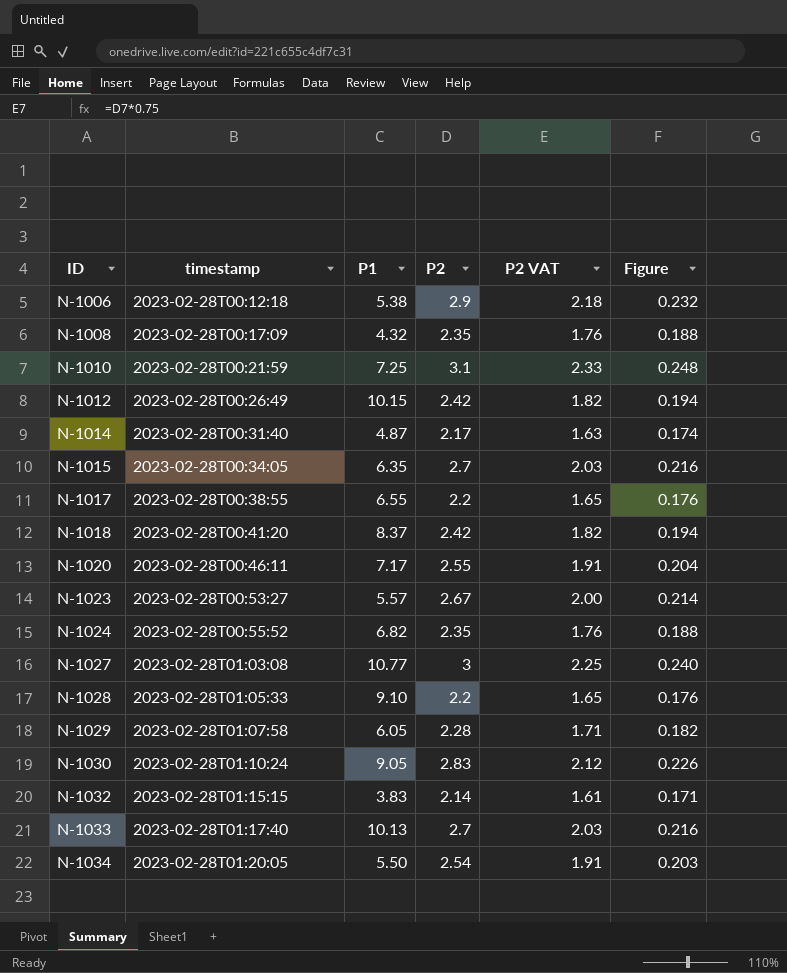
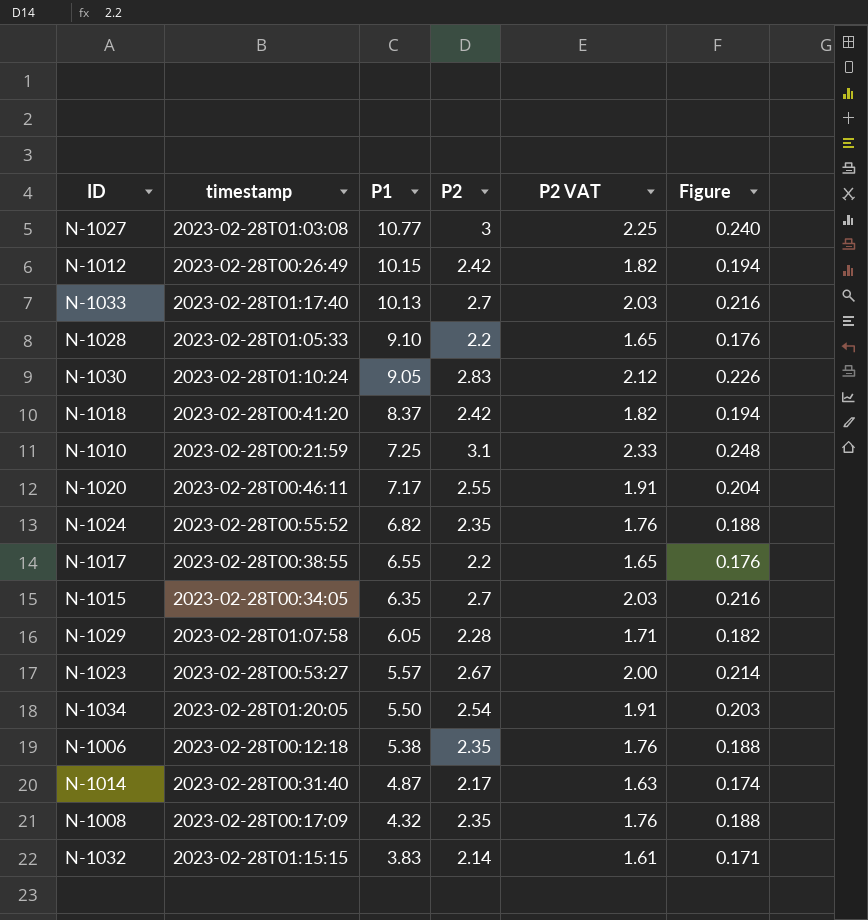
row order: ID ascending -> P1 descending
N-1006 | P2: 2.9 -> 2.35
N-1006 | P2 VAT: 2.18 -> 1.76
N-1006 | Figure: 0.232 -> 0.188

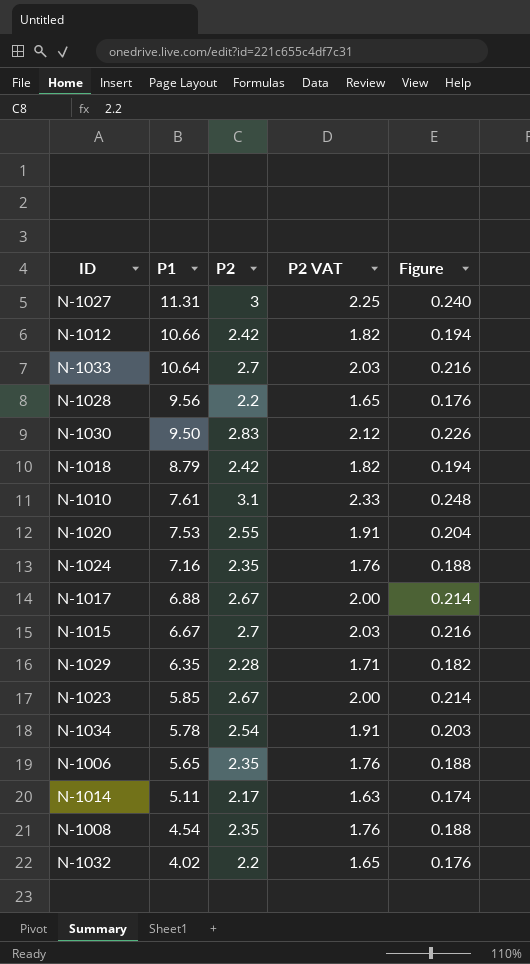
column timestamp | position: 2 -> none
N-1027 | P1: 10.77 -> 11.31
N-1012 | P1: 10.15 -> 10.66
N-1033 | P1: 10.13 -> 10.64
N-1028 | P1: 9.10 -> 9.56
N-1030 | P1: 9.05 -> 9.50
N-1018 | P1: 8.37 -> 8.79
N-1010 | P1: 7.25 -> 7.61
N-1020 | P1: 7.17 -> 7.53
N-1024 | P1: 6.82 -> 7.16
N-1017 | P1: 6.55 -> 6.88
N-1017 | P2: 2.2 -> 2.67
N-1017 | P2 VAT: 1.65 -> 2.00
N-1017 | Figure: 0.176 -> 0.214
N-1015 | P1: 6.35 -> 6.67
N-1029 | P1: 6.05 -> 6.35
N-1023 | P1: 5.57 -> 5.85
N-1034 | P1: 5.50 -> 5.78
N-1006 | P1: 5.38 -> 5.65
N-1014 | P1: 4.87 -> 5.11
N-1008 | P1: 4.32 -> 4.54
N-1032 | P1: 3.83 -> 4.02
N-1032 | P2: 2.14 -> 2.2
N-1032 | P2 VAT: 1.61 -> 1.65
N-1032 | Figure: 0.171 -> 0.176

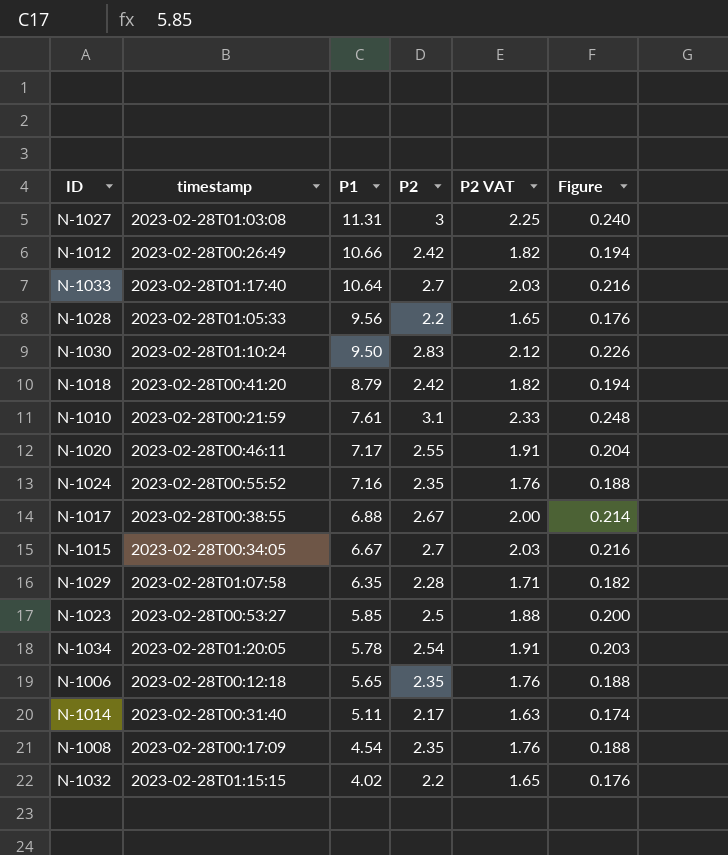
column timestamp | position: none -> 2
N-1020 | P1: 7.53 -> 7.17
N-1023 | P2: 2.67 -> 2.5
N-1023 | P2 VAT: 2.00 -> 1.88
N-1023 | Figure: 0.214 -> 0.200

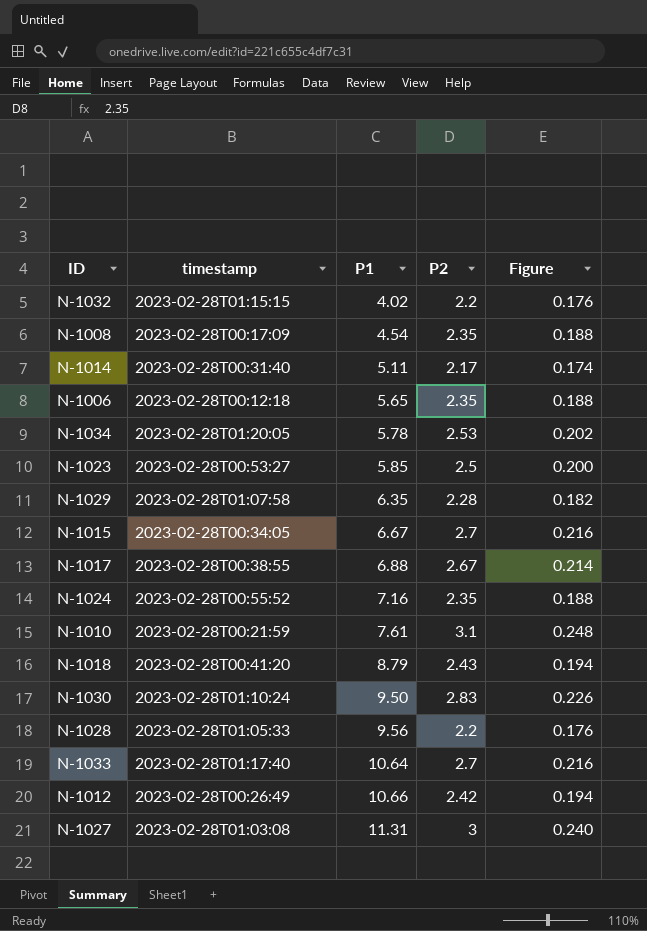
row order: P1 descending -> P1 ascending
column P2 VAT | formula: [P2] * 0.75 -> none
row N-1020: 2023-02-28T00:46:11 | 7.17 | 2.55 | 1.91 | 0.204 -> none
N-1034 | P2: 2.54 -> 2.53
N-1034 | Figure: 0.203 -> 0.202
N-1018 | P2: 2.42 -> 2.43

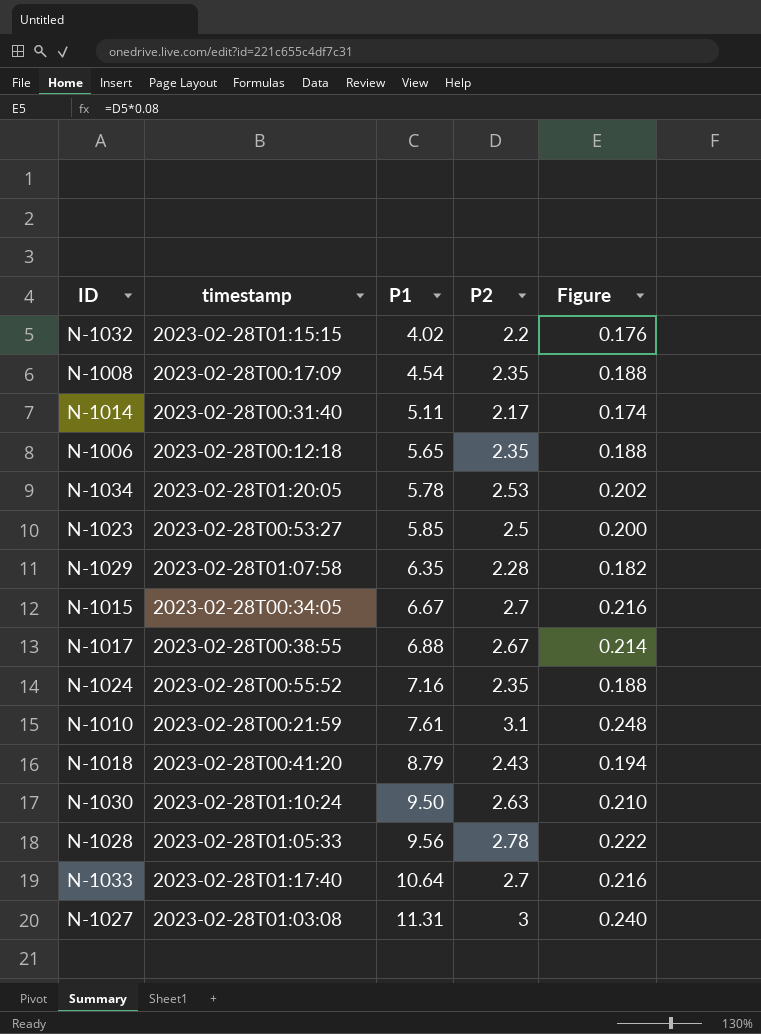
row N-1012: 2023-02-28T00:26:49 | 10.66 | 2.42 | 0.194 -> none
N-1030 | P2: 2.83 -> 2.63
N-1030 | Figure: 0.226 -> 0.210
N-1028 | P2: 2.2 -> 2.78
N-1028 | Figure: 0.176 -> 0.222

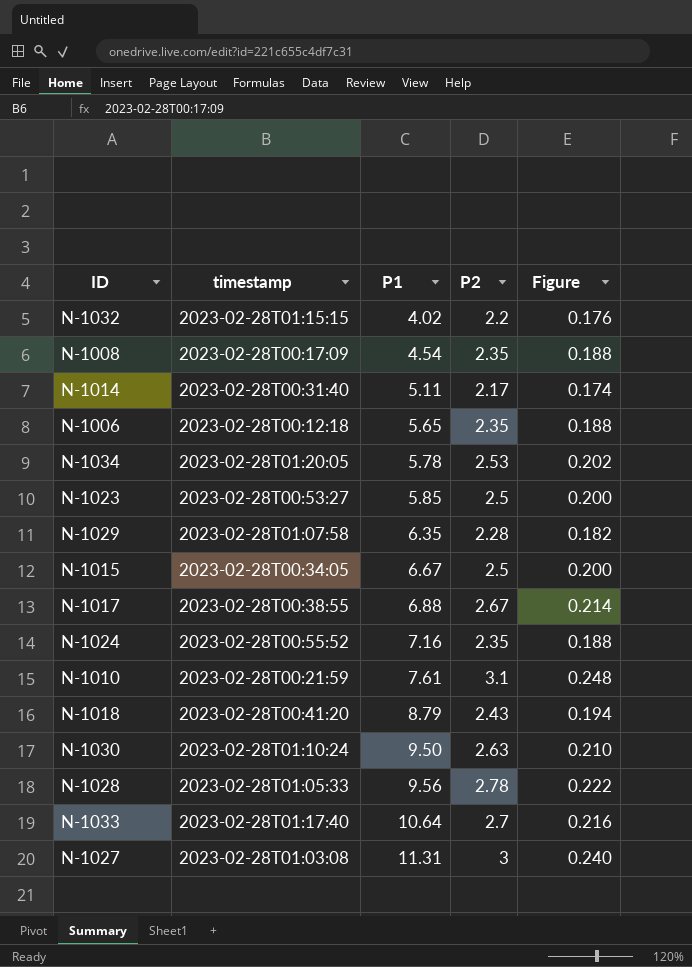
N-1015 | P2: 2.7 -> 2.5
N-1015 | Figure: 0.216 -> 0.200

